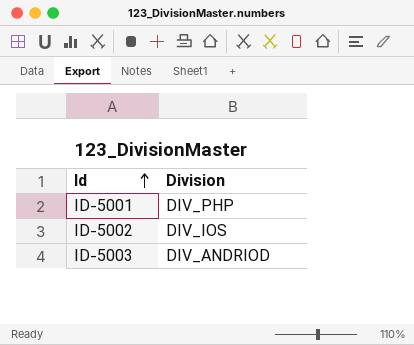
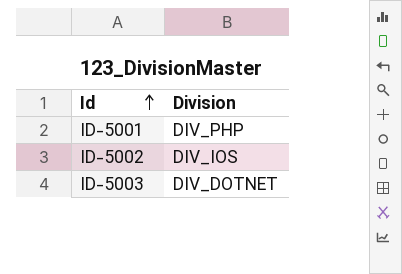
ID-5003 | Division: DIV_ANDRIOD -> DIV_DOTNET

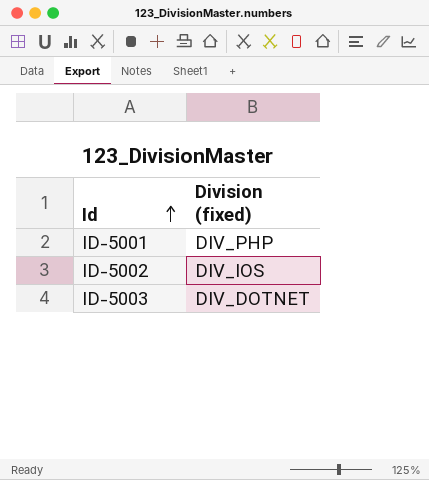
column name: Division -> Division (fixed)

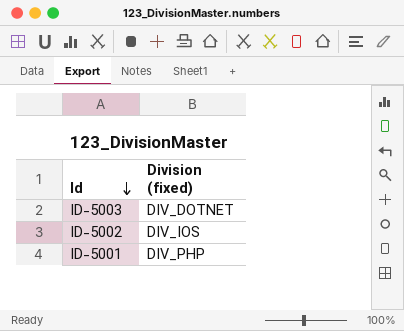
row order: Id ascending -> Id descending

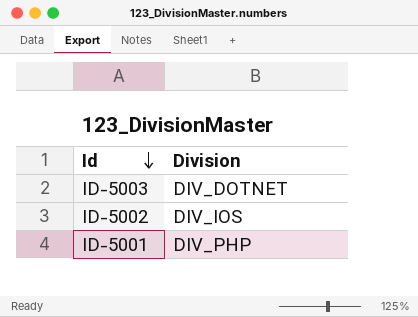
column name: Division (fixed) -> Division

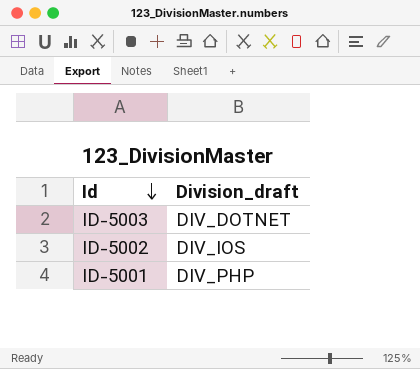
column name: Division -> Division_draft

